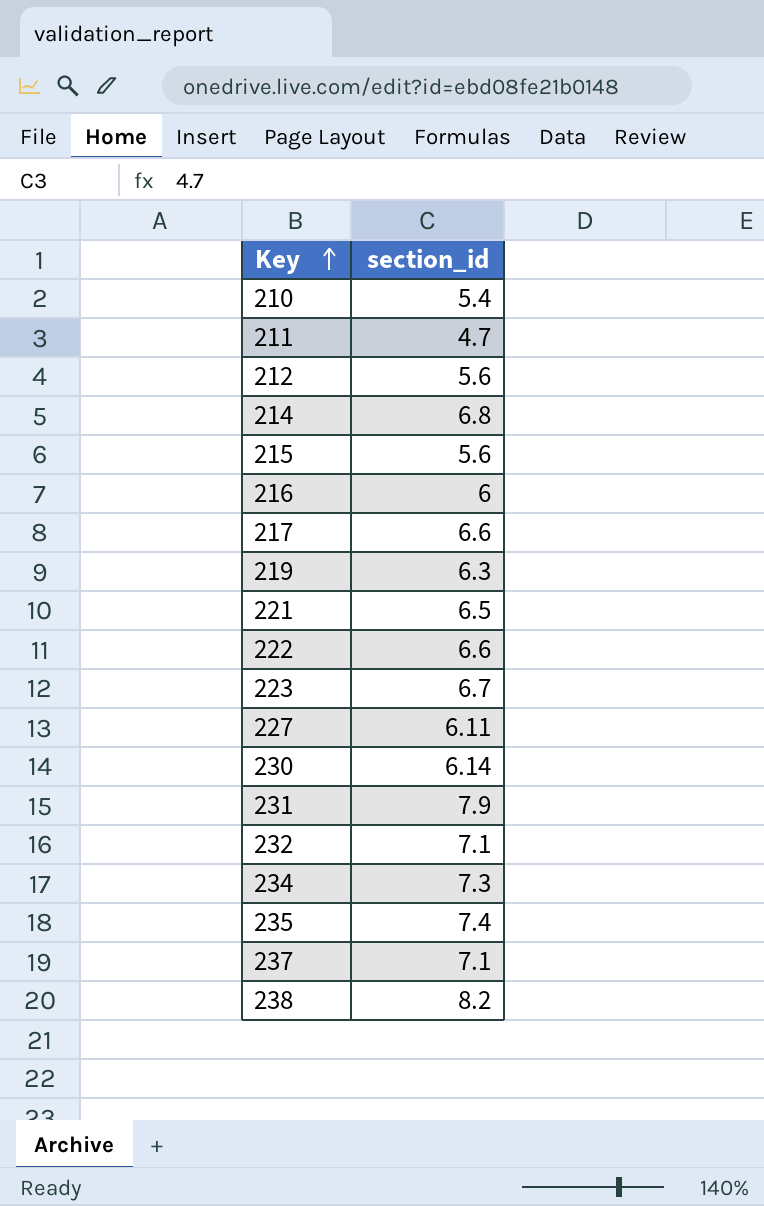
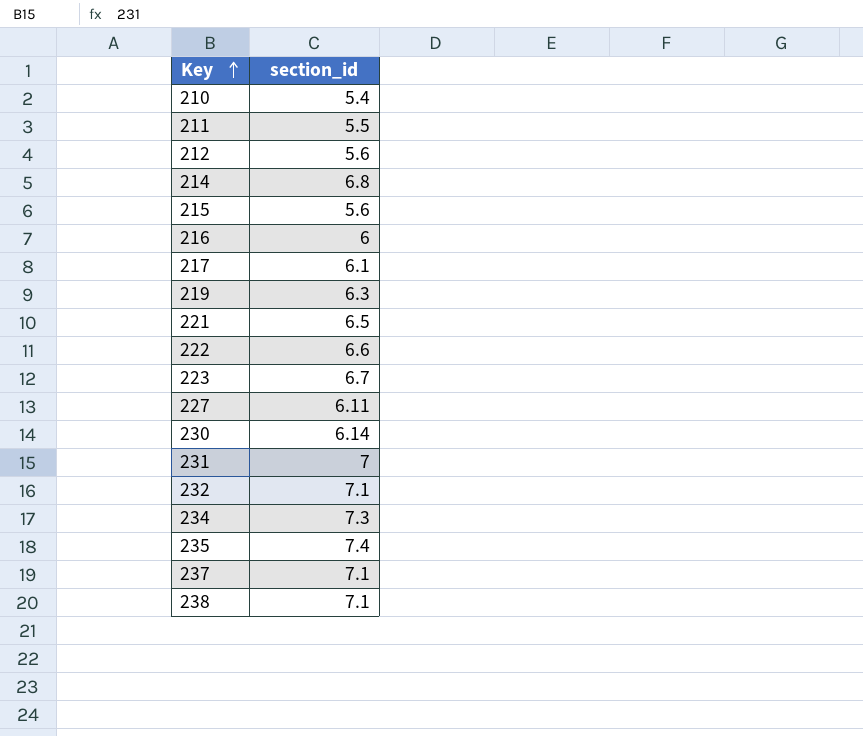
211 | section_id: 4.7 -> 5.5
217 | section_id: 6.6 -> 6.1
231 | section_id: 7.9 -> 7
238 | section_id: 8.2 -> 7.1

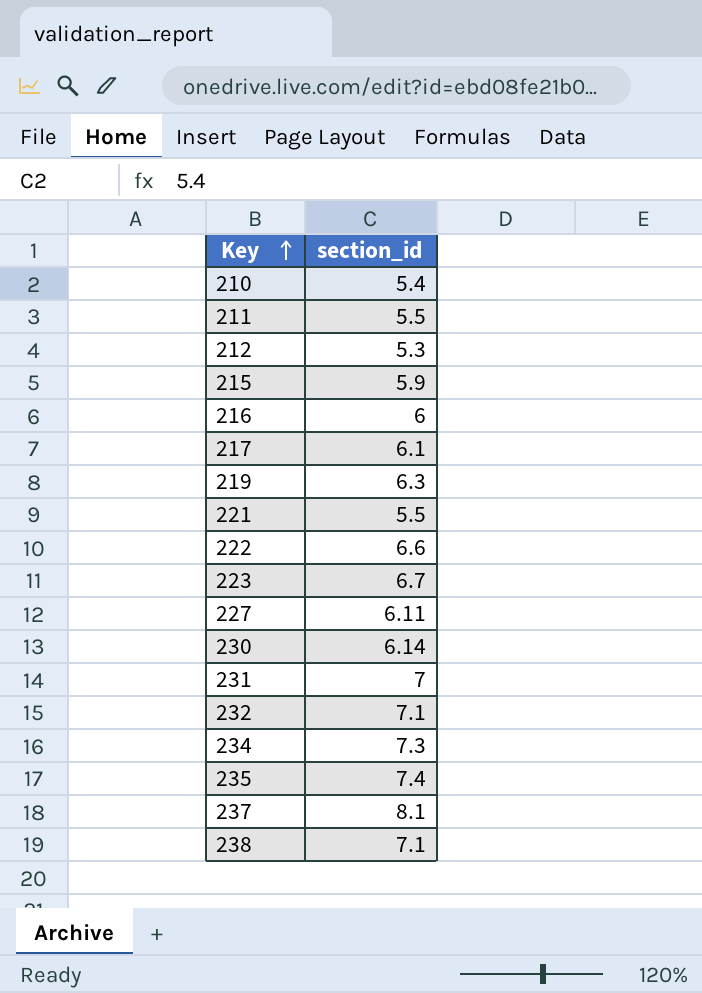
row 214: 6.8 -> none
212 | section_id: 5.6 -> 5.3
215 | section_id: 5.6 -> 5.9
221 | section_id: 6.5 -> 5.5
237 | section_id: 7.1 -> 8.1

